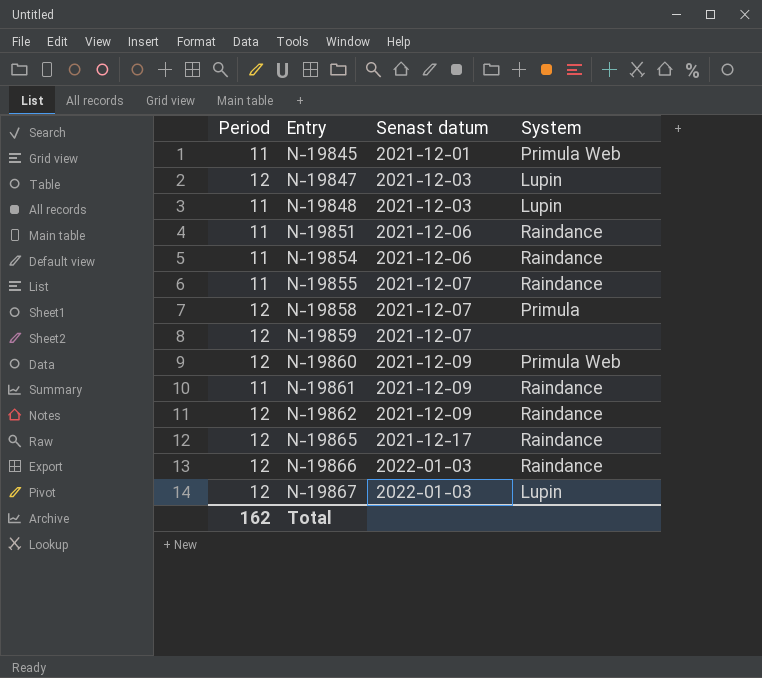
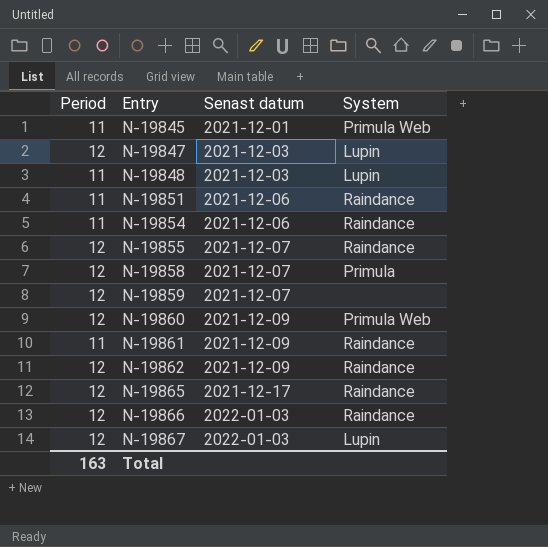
N-19855 | Period: 11 -> 12
Total | Period: 162 -> 163

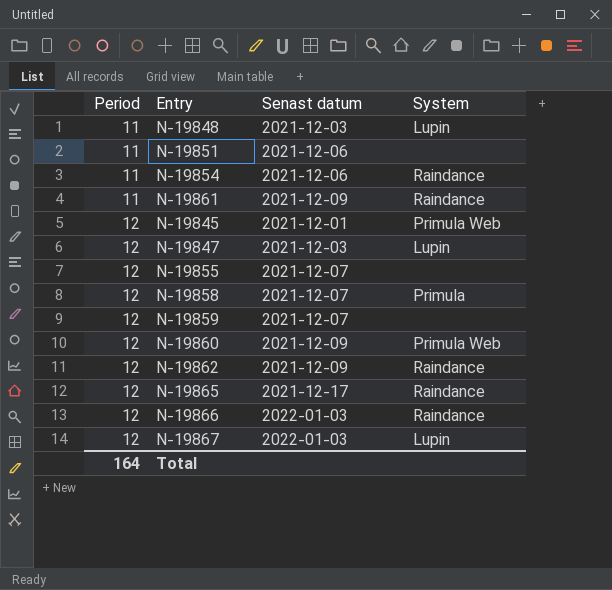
row order: Entry ascending -> Period ascending
N-19851 | System: Raindance -> none
N-19845 | Period: 11 -> 12
N-19855 | System: Raindance -> none
Total | Period: 163 -> 164

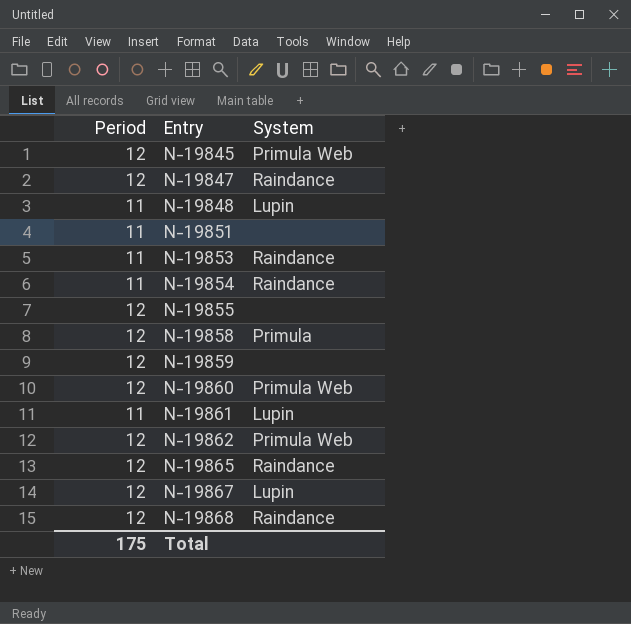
row order: Period ascending -> Entry ascending
column Senast datum | position: 3 -> none
row N-19866: 12 | 2022-01-03 | Raindance -> none
N-19847 | System: Lupin -> Raindance
row N-19853: none -> 11 | Raindance
N-19861 | System: Raindance -> Lupin
N-19862 | System: Raindance -> Primula Web
row N-19868: none -> 12 | Raindance
Total | Period: 164 -> 175

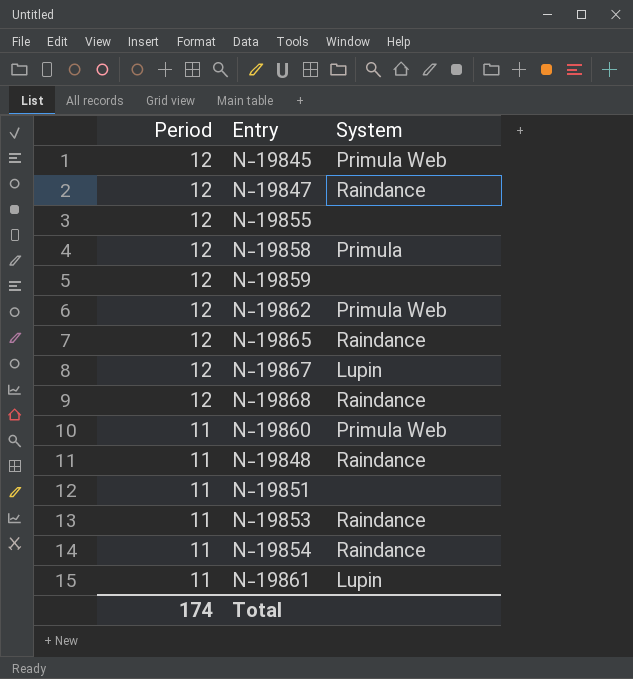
row order: Entry ascending -> Period descending
N-19860 | Period: 12 -> 11
N-19848 | System: Lupin -> Raindance
Total | Period: 175 -> 174

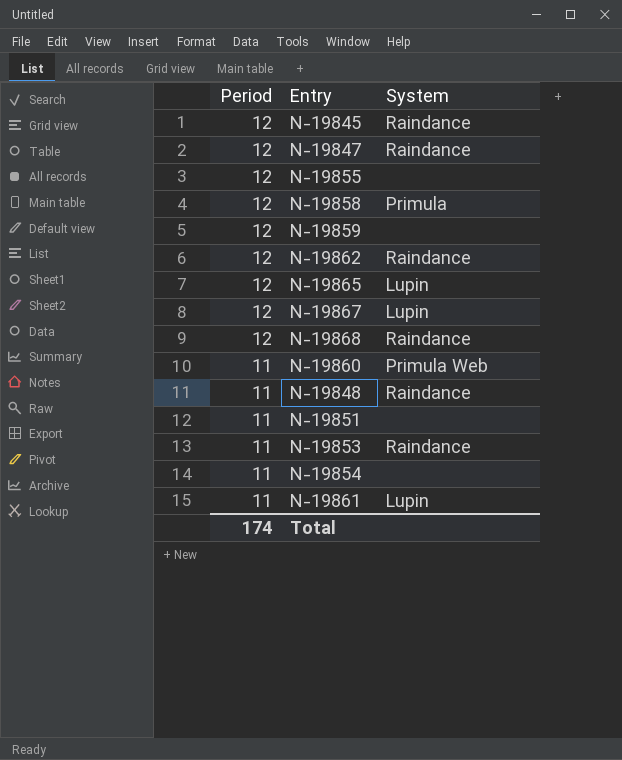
N-19845 | System: Primula Web -> Raindance
N-19862 | System: Primula Web -> Raindance
N-19865 | System: Raindance -> Lupin
N-19854 | System: Raindance -> none

